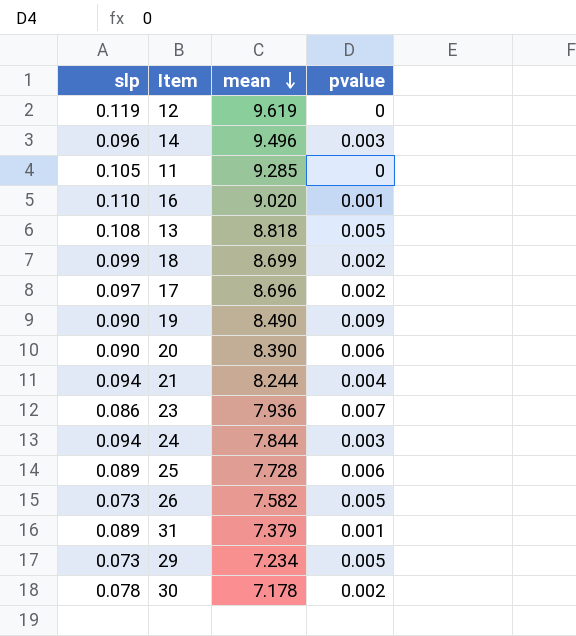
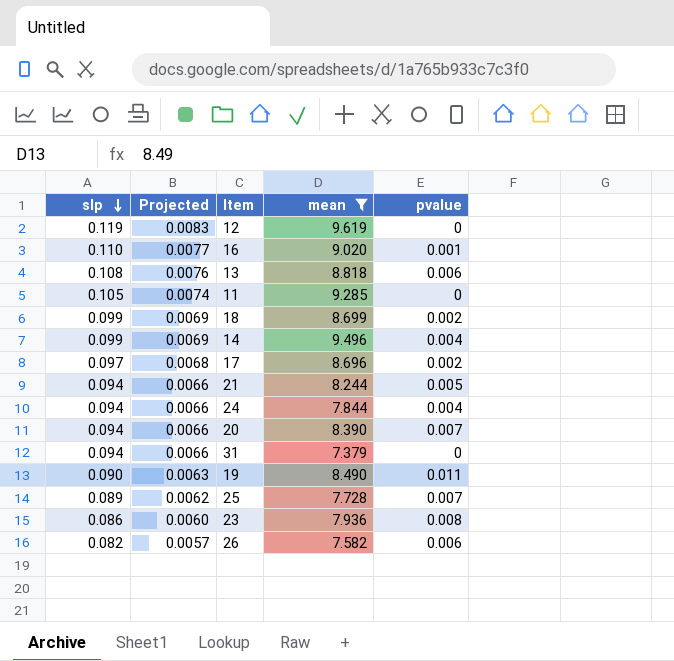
filter: none -> mean >= 7.379
row order: mean descending -> slp descending
column Projected | formula: none -> [slp] * 0.07
13 | pvalue: 0.005 -> 0.006
14 | slp: 0.096 -> 0.099
14 | pvalue: 0.003 -> 0.004
21 | pvalue: 0.004 -> 0.005
24 | pvalue: 0.003 -> 0.004
20 | slp: 0.090 -> 0.094
20 | pvalue: 0.006 -> 0.007
31 | slp: 0.089 -> 0.094
31 | pvalue: 0.001 -> 0
19 | pvalue: 0.009 -> 0.011
25 | pvalue: 0.006 -> 0.007
23 | pvalue: 0.007 -> 0.008
26 | slp: 0.073 -> 0.082
26 | pvalue: 0.005 -> 0.006

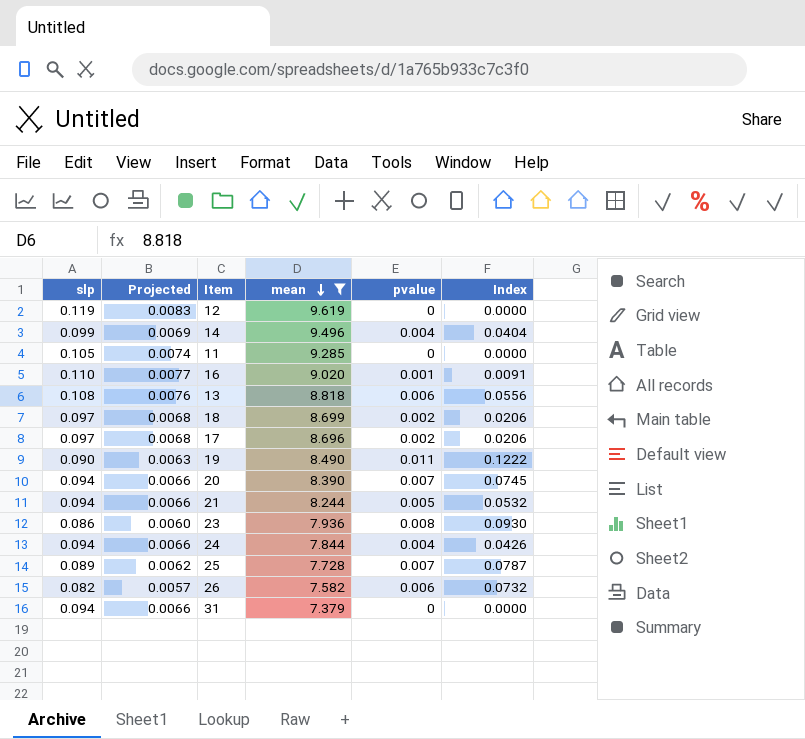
row order: slp descending -> mean descending
column Index | formula: none -> [pvalue] / [slp]
18 | slp: 0.099 -> 0.097
18 | Projected: 0.0069 -> 0.0068

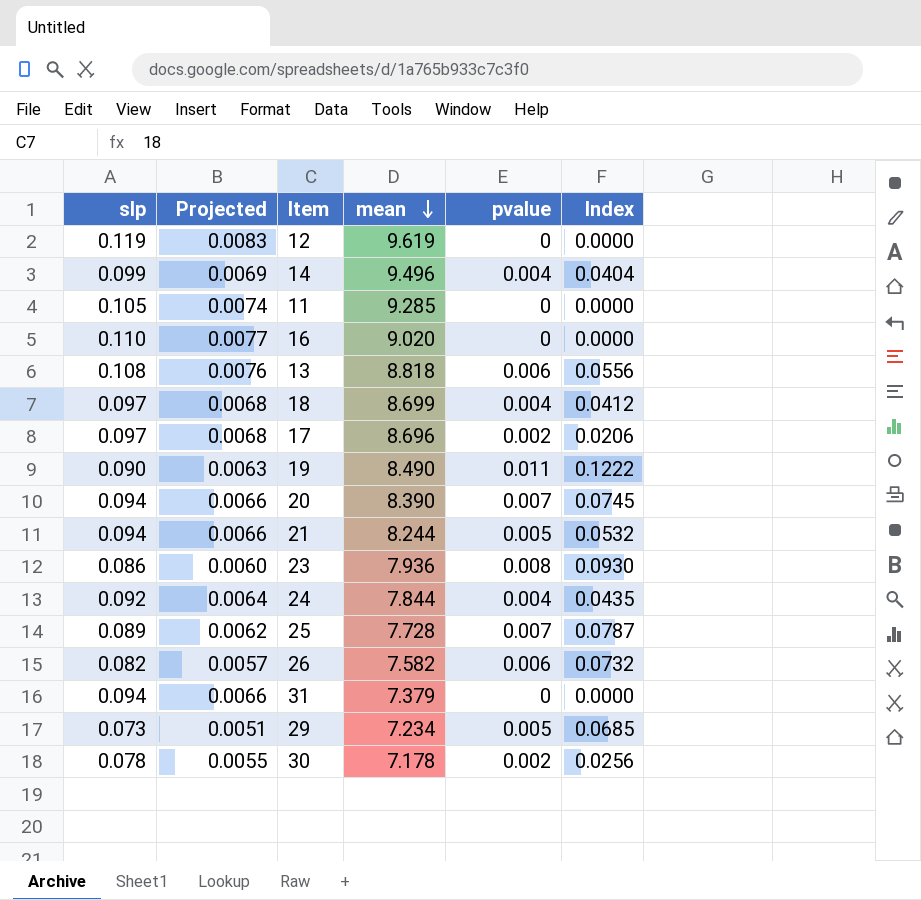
filter: mean >= 7.379 -> none
16 | pvalue: 0.001 -> 0
16 | Index: 0.0091 -> 0.0000
18 | pvalue: 0.002 -> 0.004
18 | Index: 0.0206 -> 0.0412
24 | slp: 0.094 -> 0.092
24 | Projected: 0.0066 -> 0.0064
24 | Index: 0.0426 -> 0.0435

